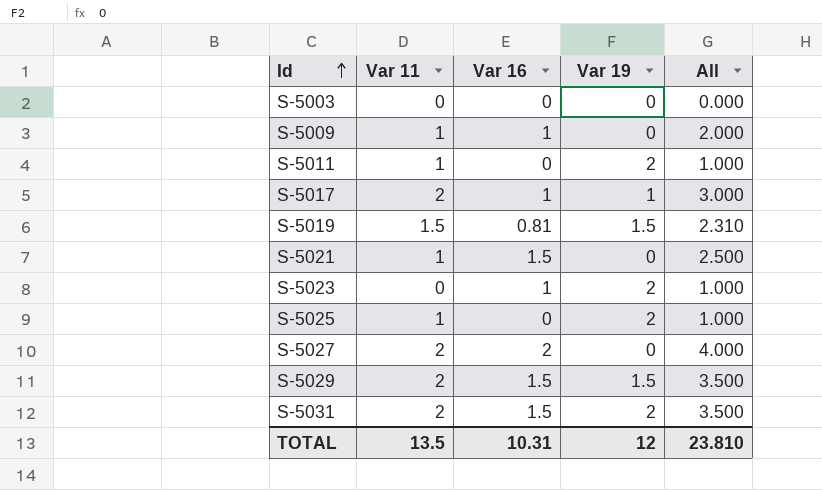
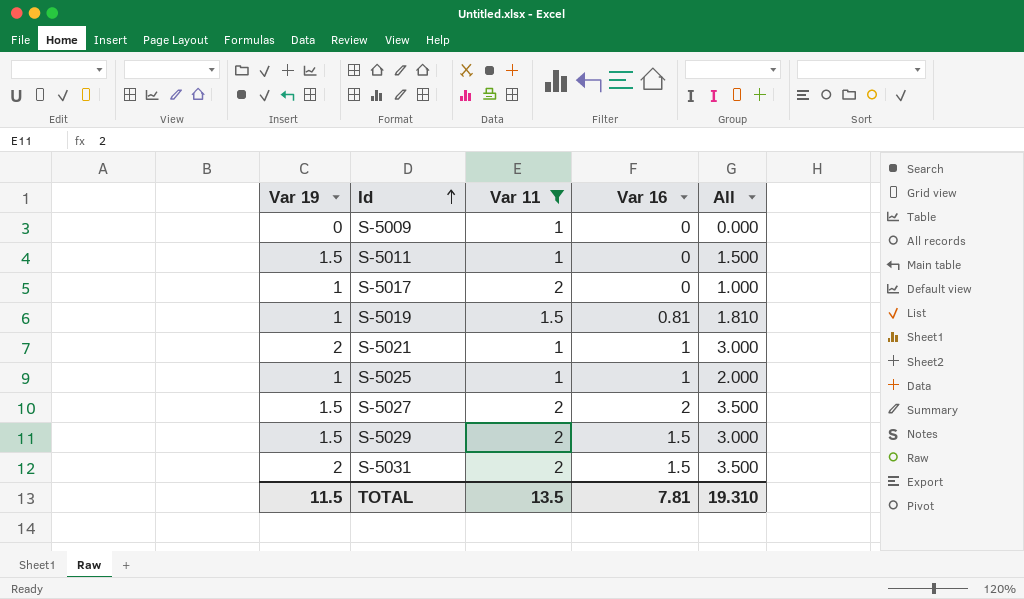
filter: none -> Var 11 != 0
column Var 19 | position: 4 -> 1
column All | formula: [Var 11] + [Var 16] -> [Var 19] + [Var 16]
S-5009 | Var 16: 1 -> 0
S-5011 | Var 19: 2 -> 1.5
S-5017 | Var 16: 1 -> 0
S-5019 | Var 19: 1.5 -> 1
S-5021 | Var 19: 0 -> 2
S-5021 | Var 16: 1.5 -> 1
S-5025 | Var 19: 2 -> 1
S-5025 | Var 16: 0 -> 1
S-5027 | Var 19: 0 -> 1.5
TOTAL | Var 19: 12 -> 11.5
TOTAL | Var 16: 10.31 -> 7.81
TOTAL | All: 23.810 -> 19.310

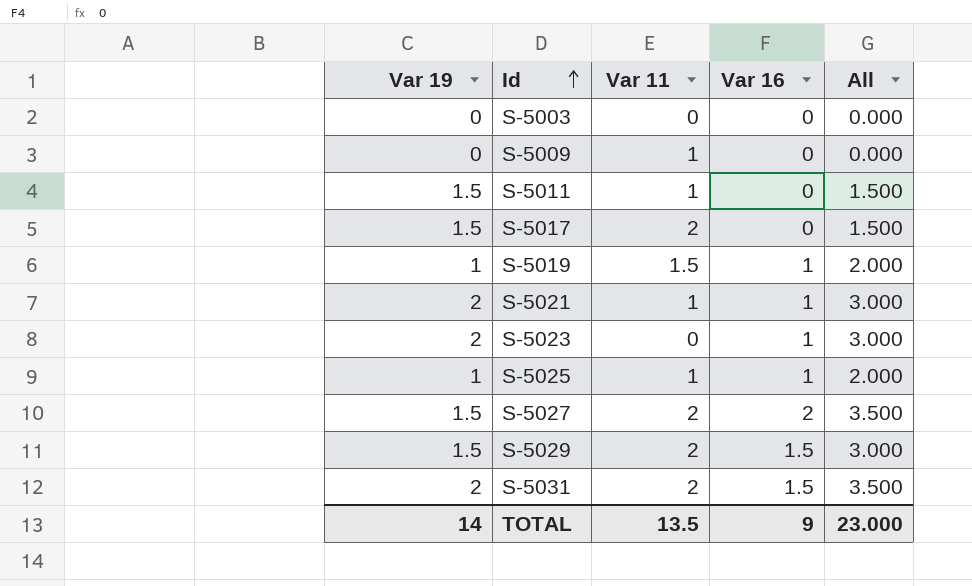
filter: Var 11 != 0 -> none
S-5017 | Var 19: 1 -> 1.5
S-5017 | All: 1.000 -> 1.500
S-5019 | Var 16: 0.81 -> 1
S-5019 | All: 1.810 -> 2.000
TOTAL | Var 19: 11.5 -> 14
TOTAL | Var 16: 7.81 -> 9
TOTAL | All: 19.310 -> 23.000

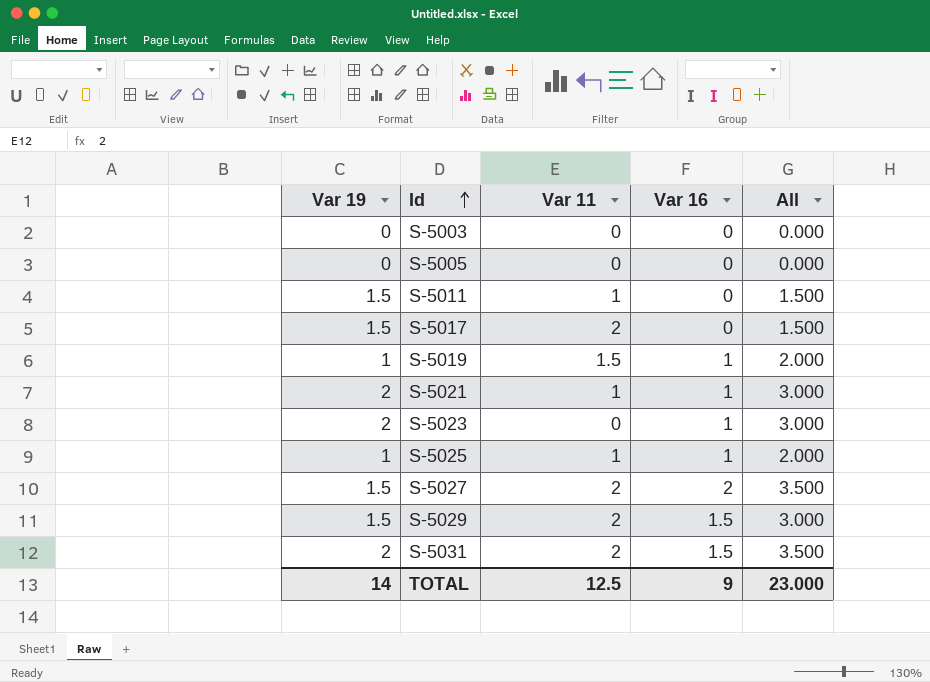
row S-5009: 0 | 1 | 0 | 0.000 -> none
row S-5005: none -> 0 | 0 | 0 | 0.000
TOTAL | Var 11: 13.5 -> 12.5

